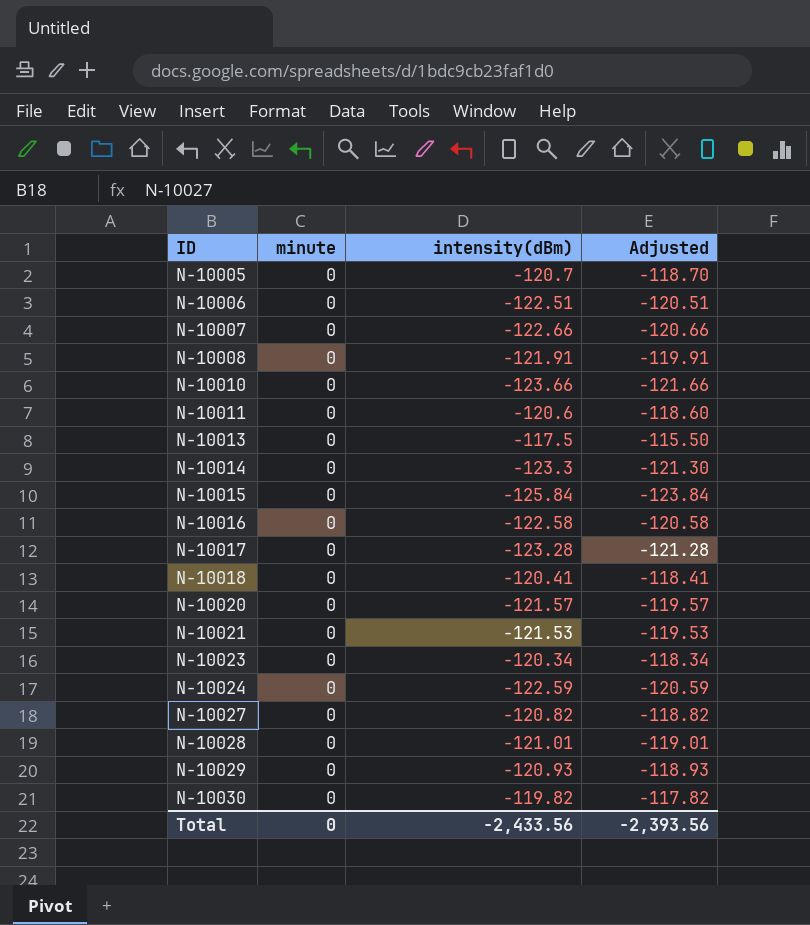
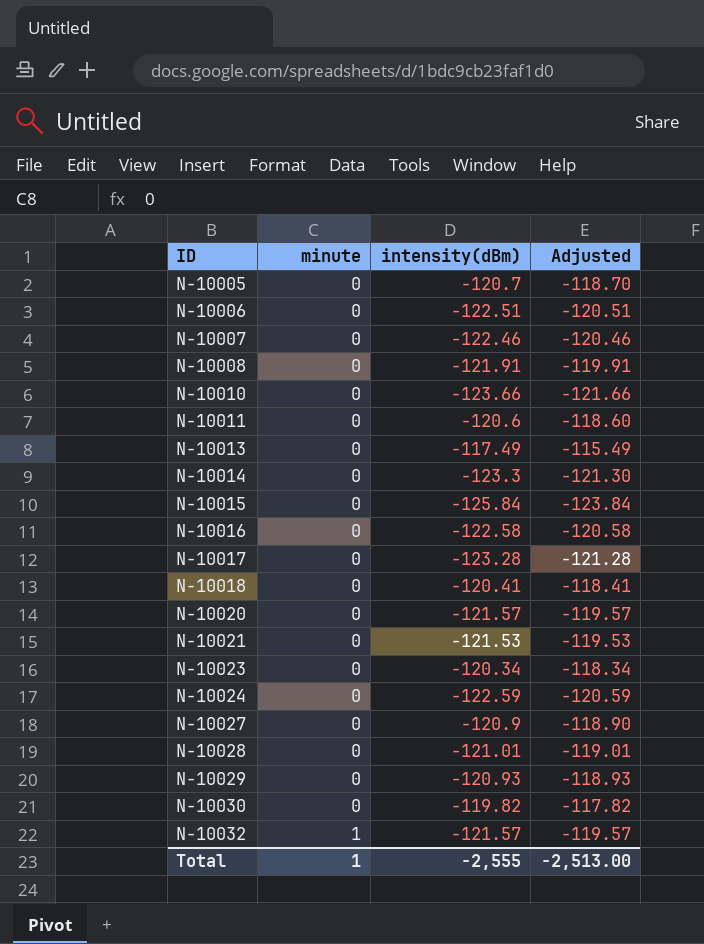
N-10007 | intensity(dBm): -122.66 -> -122.46
N-10007 | Adjusted: -120.66 -> -120.46
N-10013 | intensity(dBm): -117.5 -> -117.49
N-10013 | Adjusted: -115.50 -> -115.49
N-10027 | intensity(dBm): -120.82 -> -120.9
N-10027 | Adjusted: -118.82 -> -118.90
row N-10032: none -> 1 | -121.57 | -119.57
Total | minute: 0 -> 1
Total | intensity(dBm): -2,433.56 -> -2,555
Total | Adjusted: -2,393.56 -> -2,513.00

